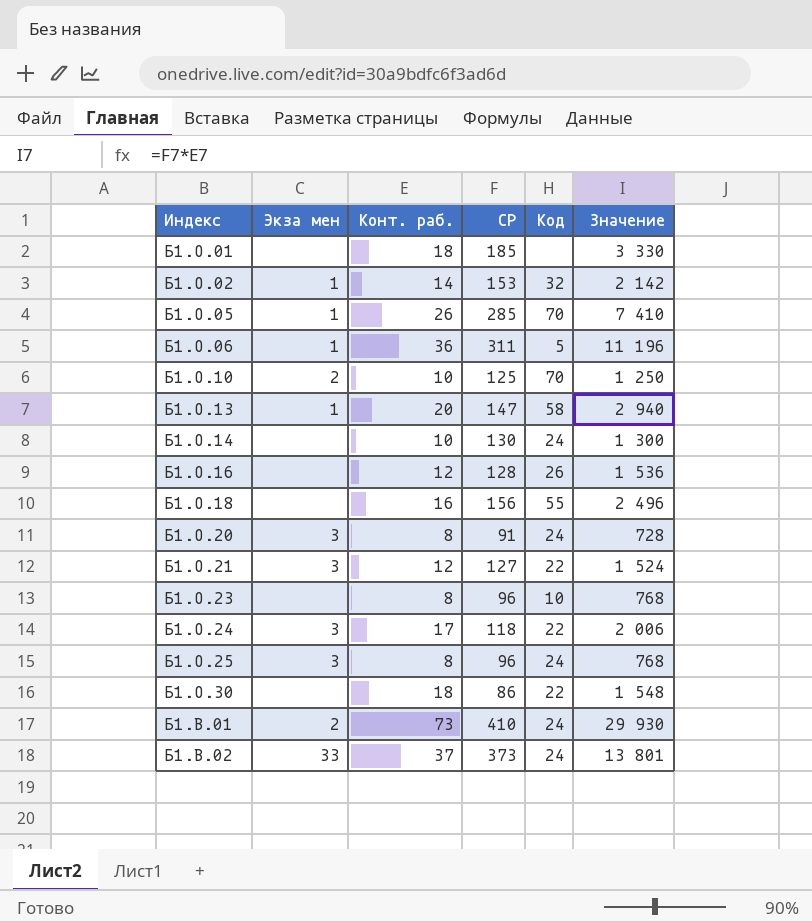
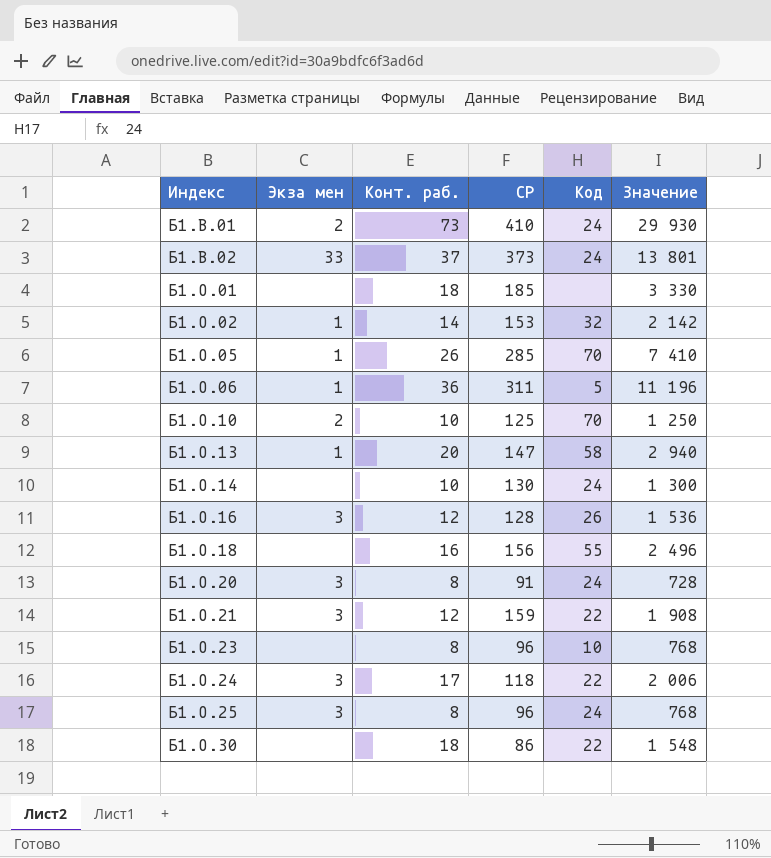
row order: none -> Индекс ascending
Б1.О.16 | Экза мен: none -> 3
Б1.О.21 | СР: 127 -> 159
Б1.О.21 | Значение: 1 524 -> 1 908

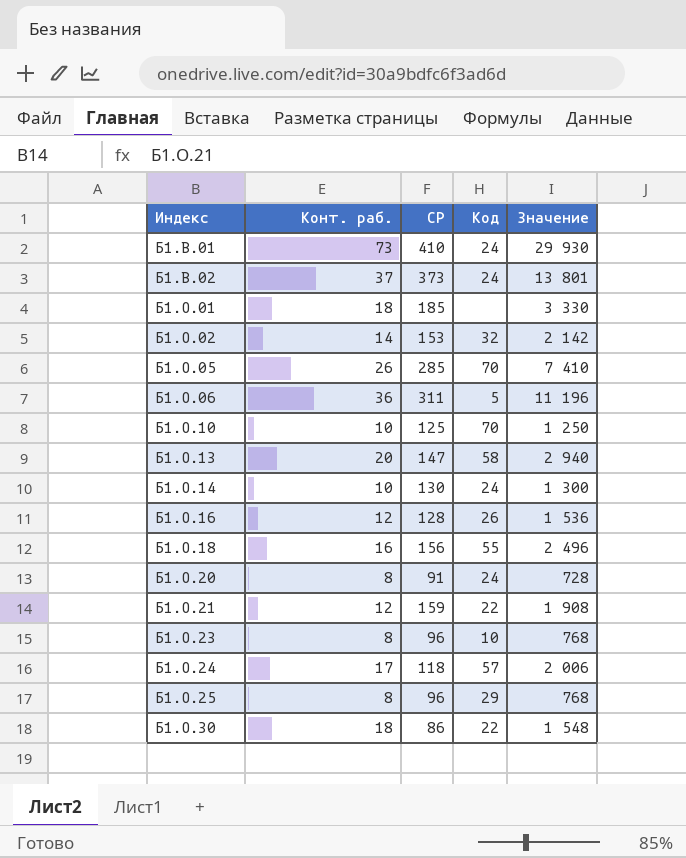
column Экза мен | position: 2 -> none
Б1.О.24 | Код: 22 -> 57
Б1.О.25 | Код: 24 -> 29

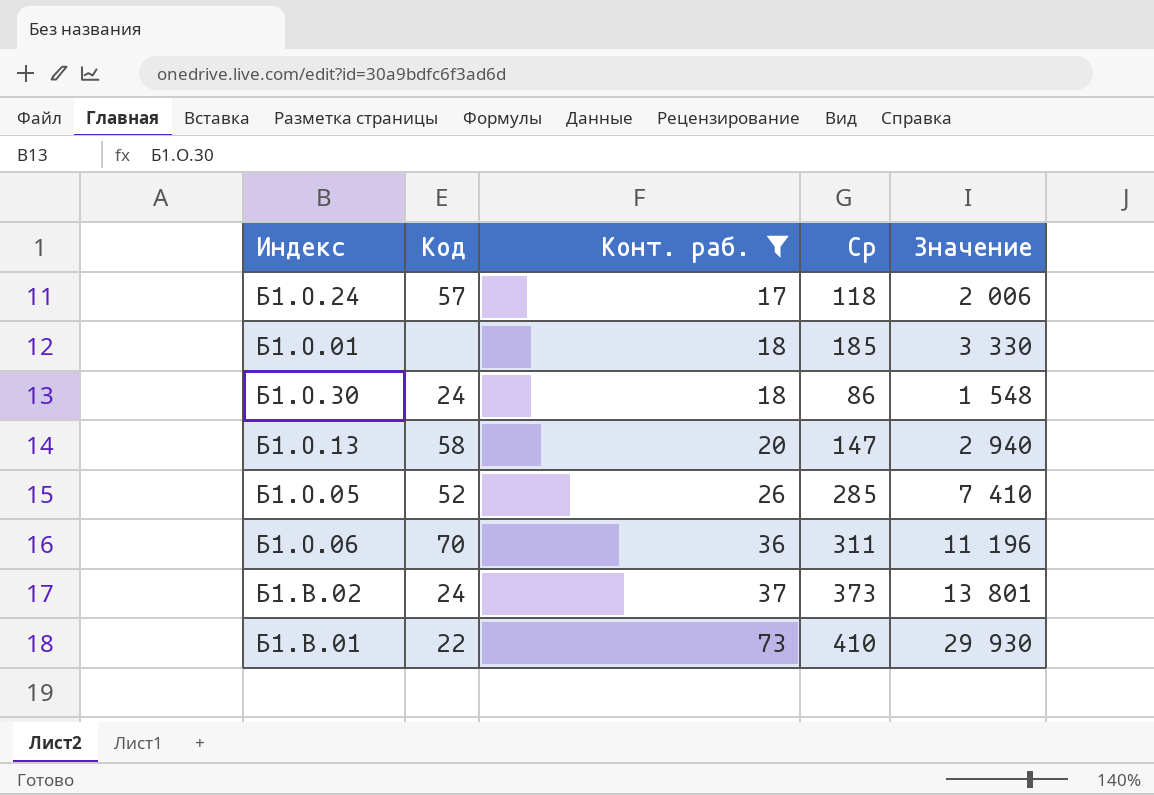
filter: none -> Конт. раб. >= 17
row order: Индекс ascending -> Конт. раб. ascending
column Код | position: 4 -> 2
column name: СР -> Ср
Б1.О.30 | Код: 22 -> 24
Б1.О.05 | Код: 70 -> 52
Б1.О.06 | Код: 5 -> 70
Б1.В.01 | Код: 24 -> 22

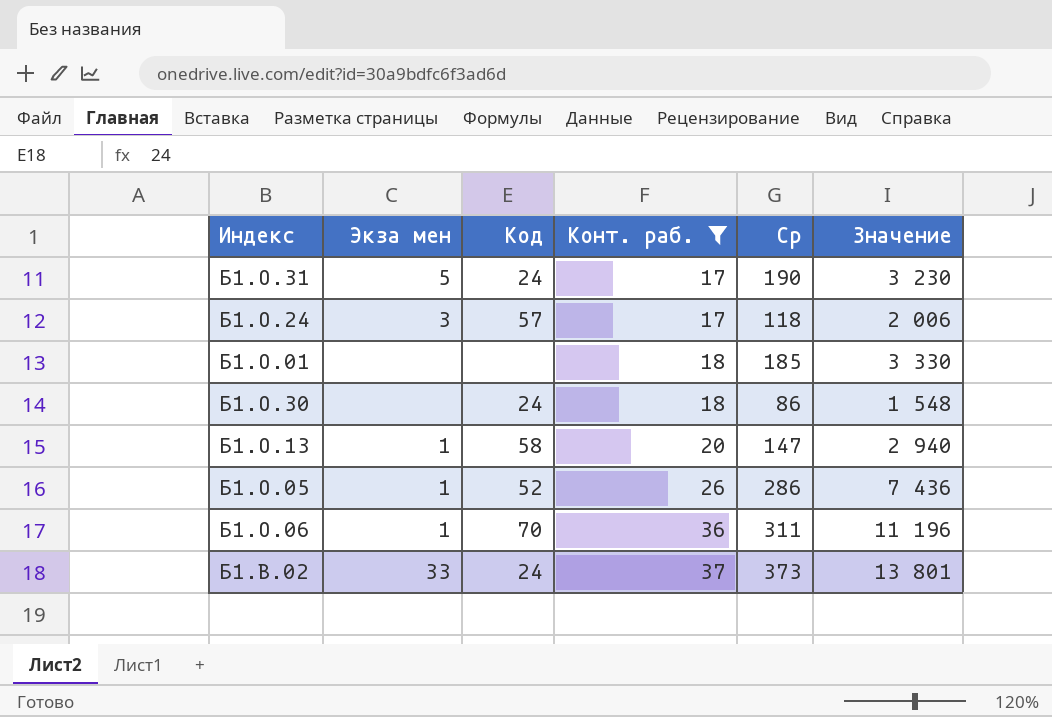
column Экза мен | position: none -> 2
row Б1.В.01: 22 | 73 | 410 | 29 930 -> none
row Б1.О.31: none -> 5 | 24 | 17 | 190 | 3 230
Б1.О.05 | Ср: 285 -> 286
Б1.О.05 | Значение: 7 410 -> 7 436

